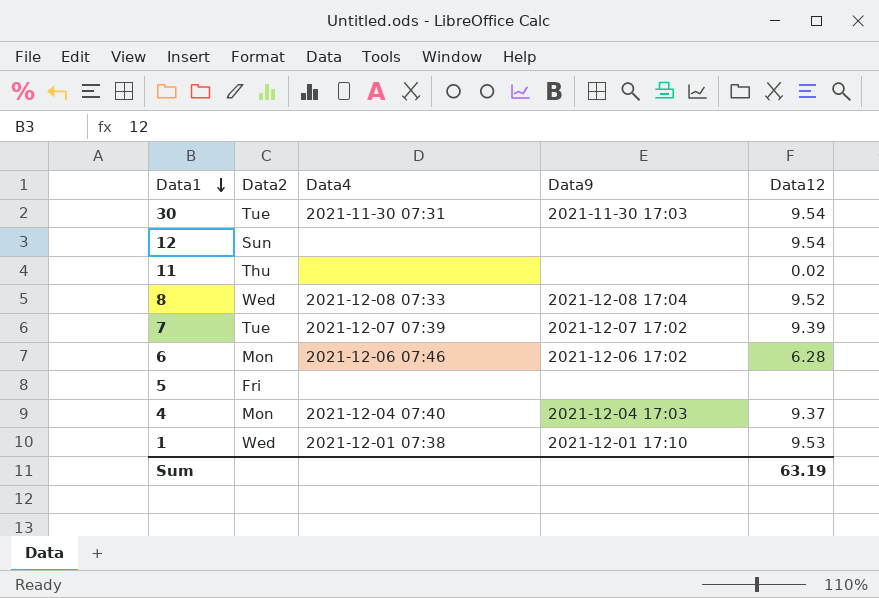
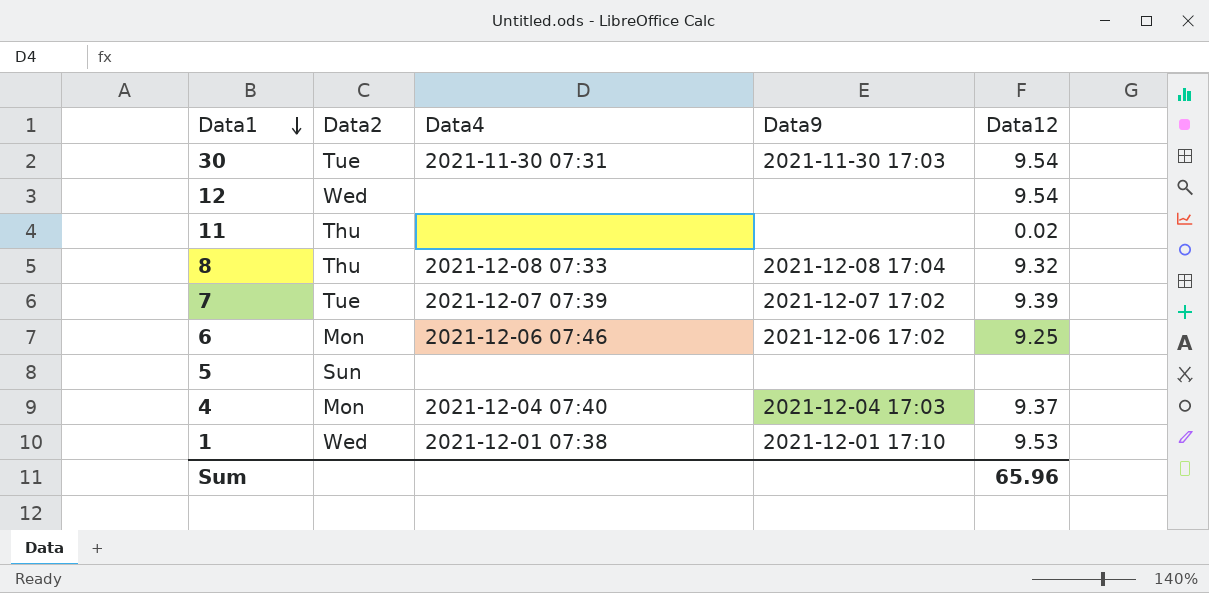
12 | Data2: Sun -> Wed
8 | Data2: Wed -> Thu
8 | Data12: 9.52 -> 9.32
6 | Data12: 6.28 -> 9.25
5 | Data2: Fri -> Sun
Sum | Data12: 63.19 -> 65.96

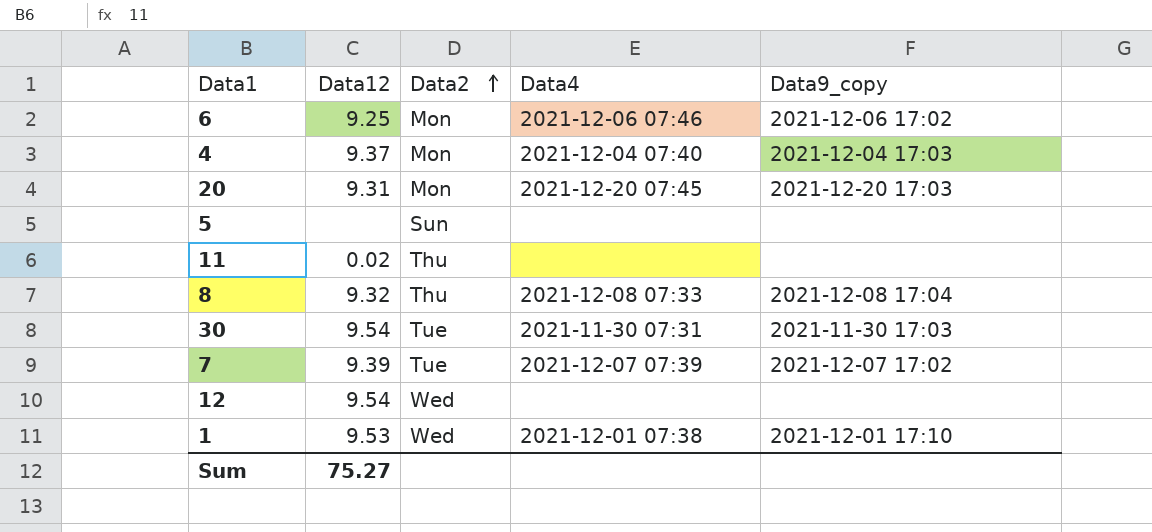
row order: Data1 descending -> Data2 ascending
column Data12 | position: 5 -> 2
column name: Data9 -> Data9_copy
row 20: none -> 9.31 | Mon | 2021-12-20 07:45 | 2021-12-20 17:03
Sum | Data12: 65.96 -> 75.27

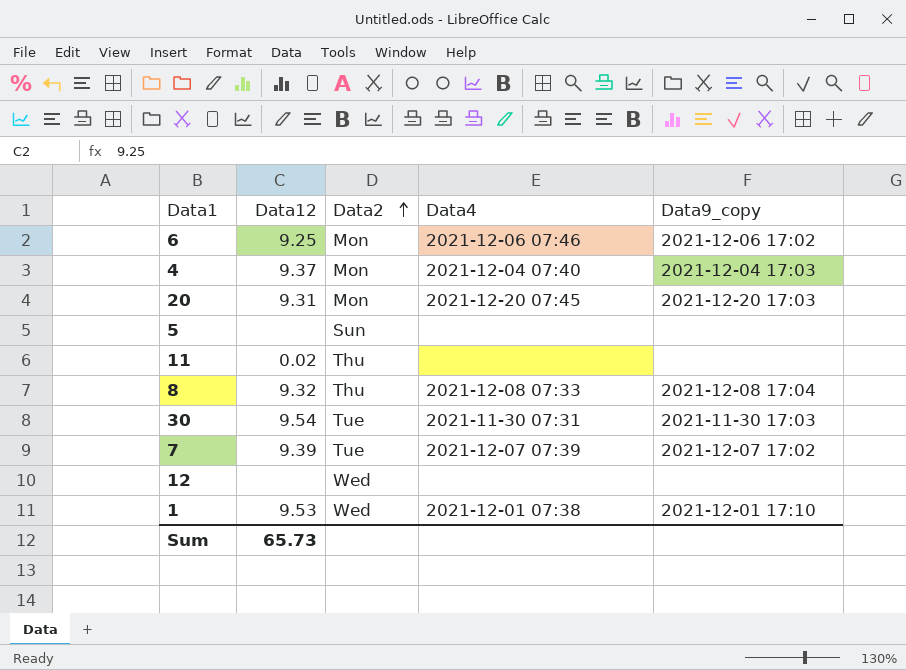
12 | Data12: 9.54 -> none
Sum | Data12: 75.27 -> 65.73

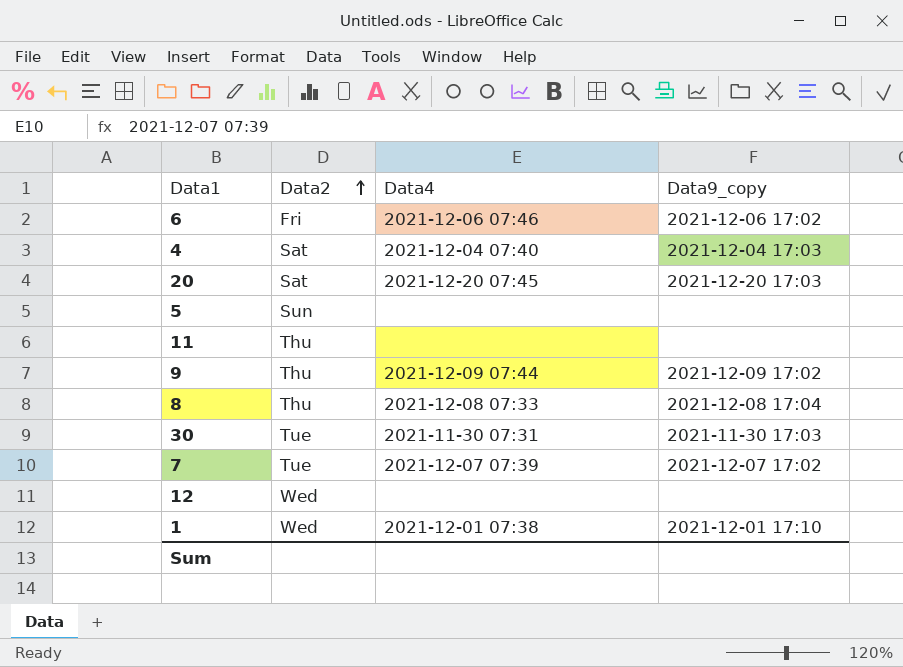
column Data12 | position: 2 -> none
6 | Data2: Mon -> Fri
4 | Data2: Mon -> Sat
20 | Data2: Mon -> Sat
row 9: none -> Thu | 2021-12-09 07:44 | 2021-12-09 17:02

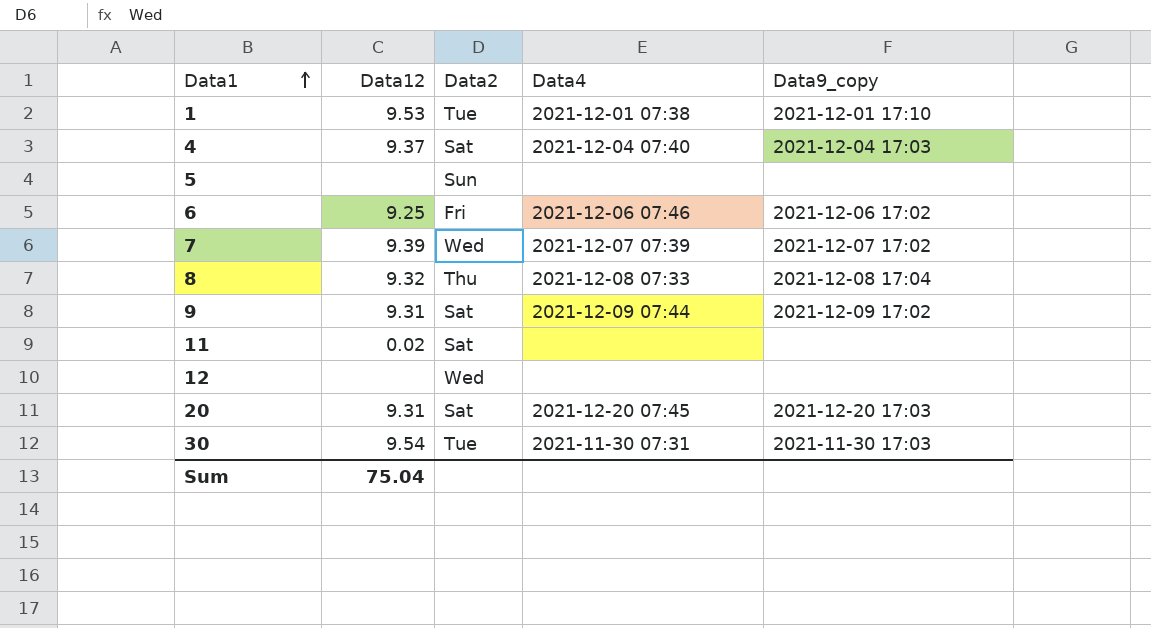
row order: Data2 ascending -> Data1 ascending
column Data12 | position: none -> 2
1 | Data2: Wed -> Tue
7 | Data2: Tue -> Wed
9 | Data2: Thu -> Sat
11 | Data2: Thu -> Sat

